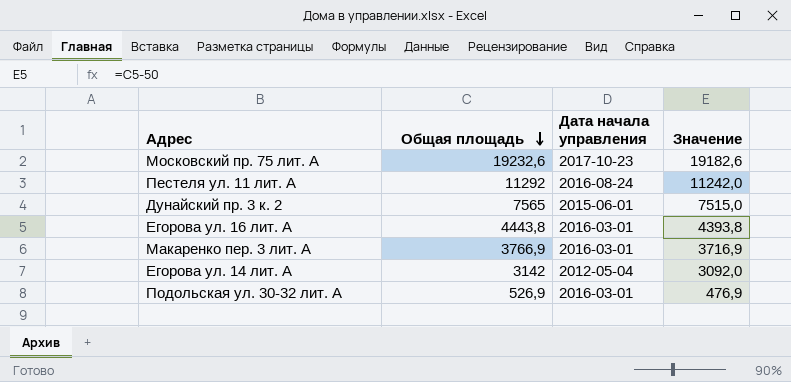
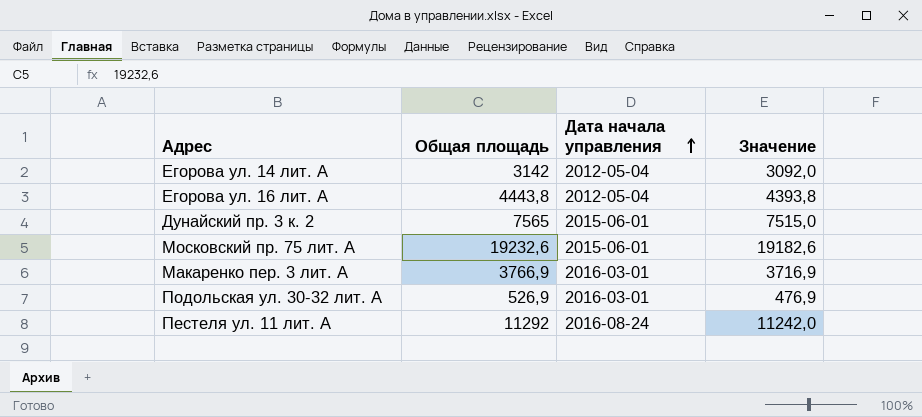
row order: Общая площадь descending -> Дата начала управления ascending
Егорова ул. 16 лит. А | Дата начала управления: 2016-03-01 -> 2012-05-04
Московский пр. 75 лит. А | Дата начала управления: 2017-10-23 -> 2015-06-01

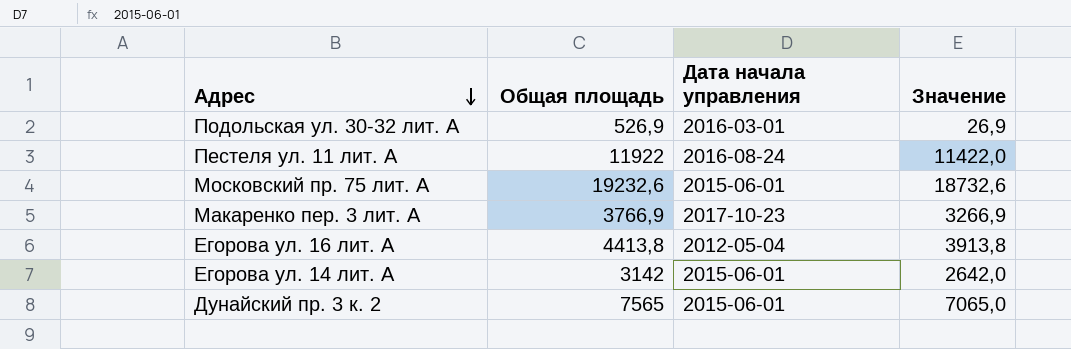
row order: Дата начала управления ascending -> Адрес descending
column Значение | formula: [Общая площадь] - 50 -> [Общая площадь] - 500
Пестеля ул. 11 лит. А | Общая площадь: 11292 -> 11922
Макаренко пер. 3 лит. А | Дата начала управления: 2016-03-01 -> 2017-10-23
Егорова ул. 16 лит. А | Общая площадь: 4443,8 -> 4413,8
Егорова ул. 14 лит. А | Дата начала управления: 2012-05-04 -> 2015-06-01

